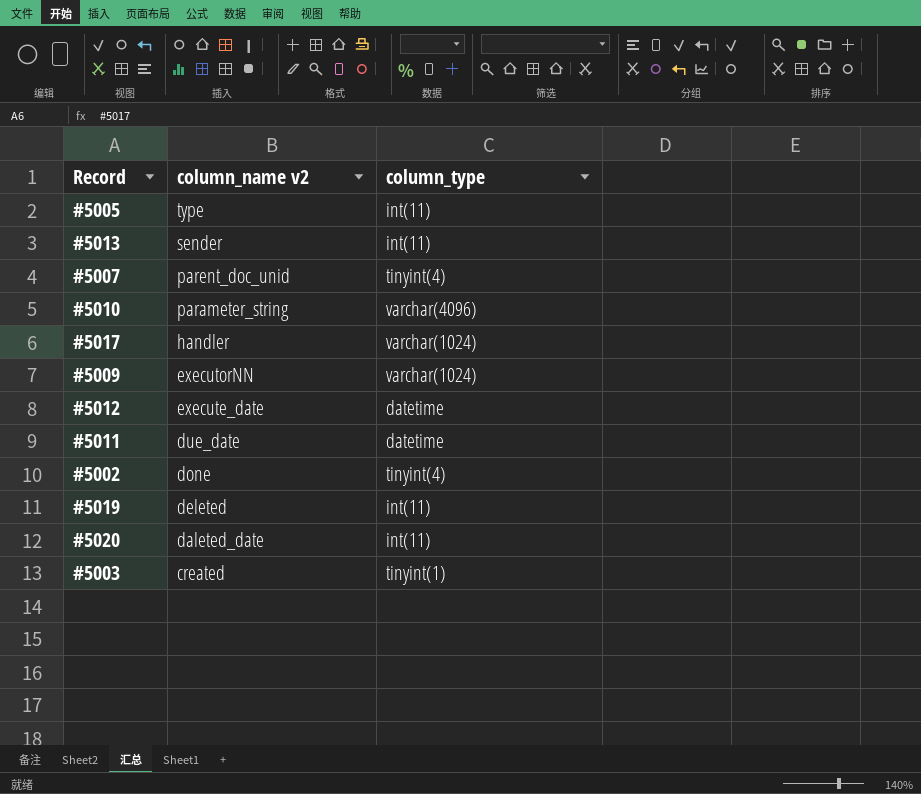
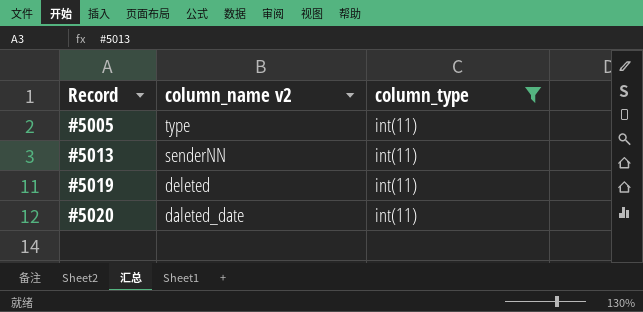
filter: none -> column_type = int(11)
#5013 | column_name v2: sender -> senderNN

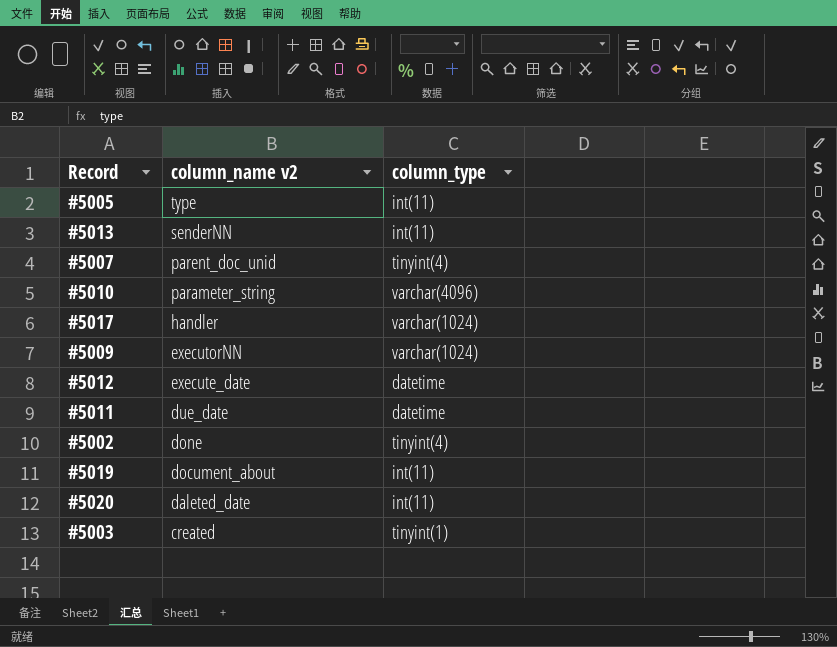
filter: column_type = int(11) -> none
#5019 | column_name v2: deleted -> document_about

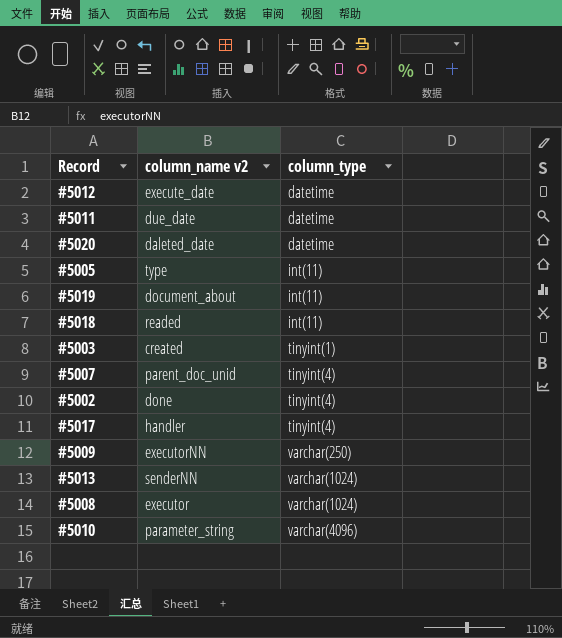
row order: column_name v2 descending -> column_type ascending
#5020 | column_type: int(11) -> datetime
row #5018: none -> readed | int(11)
#5017 | column_type: varchar(1024) -> tinyint(4)
#5009 | column_type: varchar(1024) -> varchar(250)
#5013 | column_type: int(11) -> varchar(1024)
row #5008: none -> executor | varchar(1024)

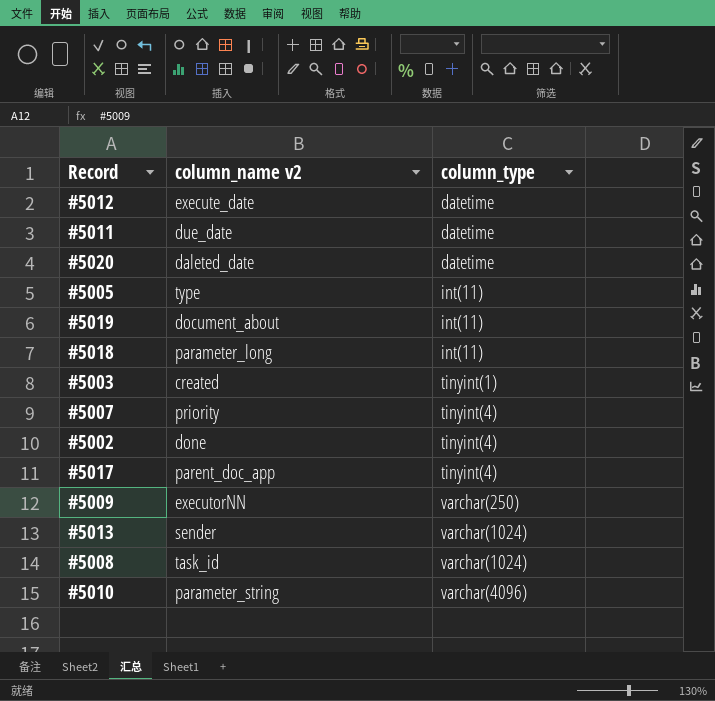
#5018 | column_name v2: readed -> parameter_long
#5007 | column_name v2: parent_doc_unid -> priority
#5017 | column_name v2: handler -> parent_doc_app
#5013 | column_name v2: senderNN -> sender
#5008 | column_name v2: executor -> task_id

